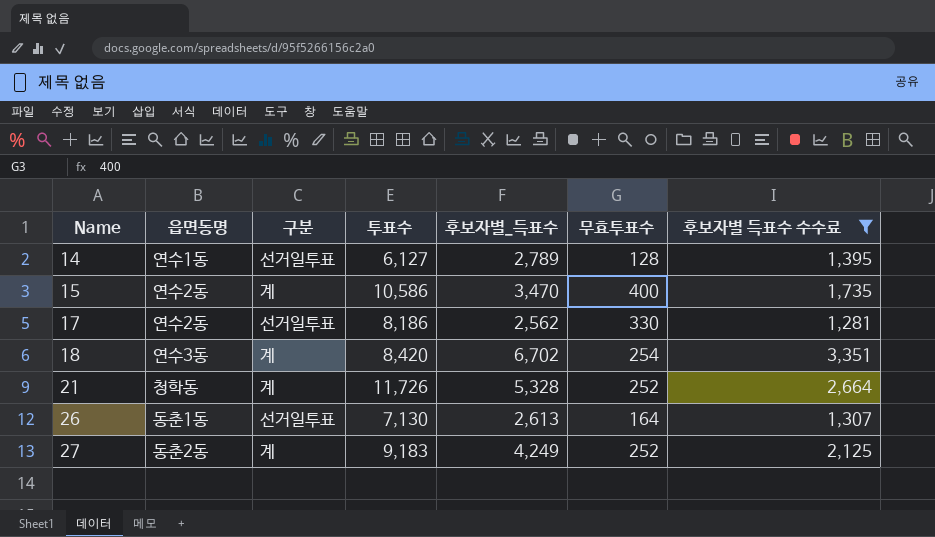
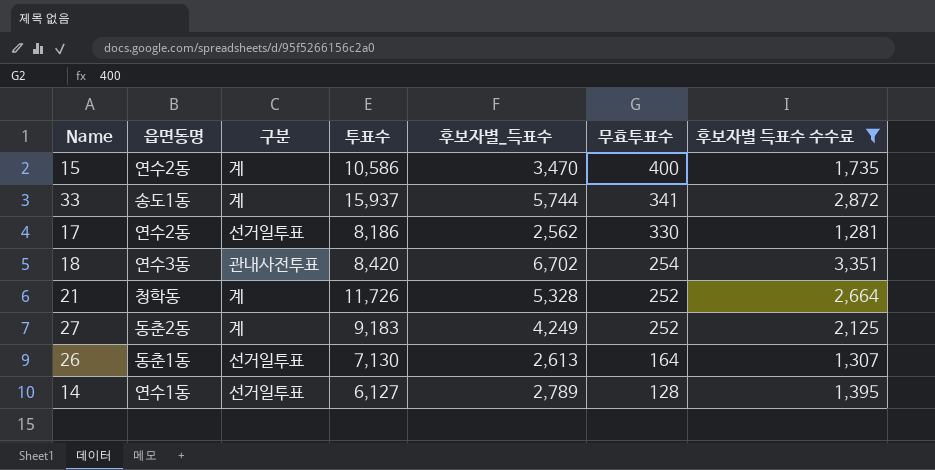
row order: Name ascending -> 무효투표수 descending
row 33: none -> 송도1동 | 계 | 15,937 | 5,744 | 341 | 2,872
18 | 구분: 계 -> 관내사전투표

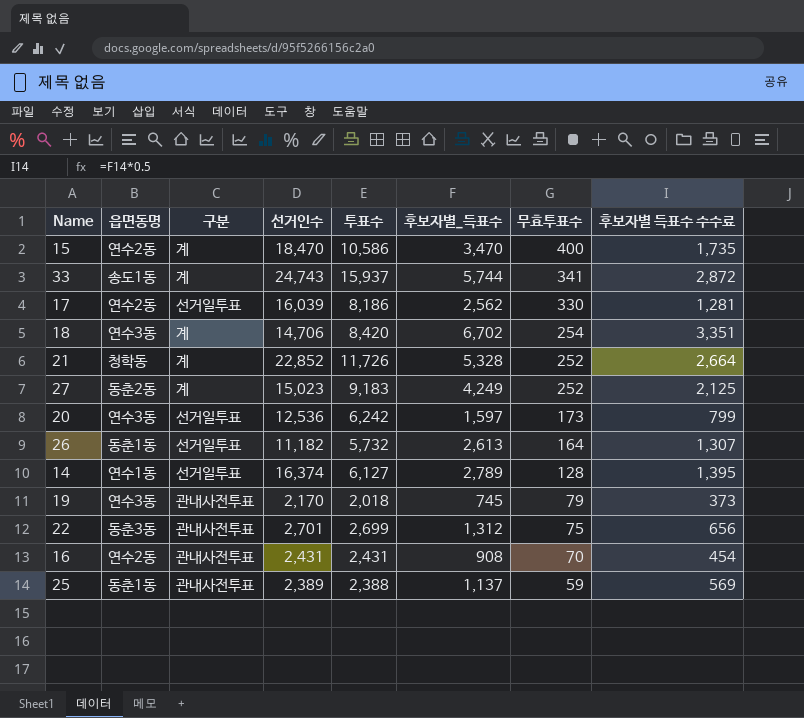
filter: 후보자별 득표수 수수료 >= 1,281 -> none
column 선거인수 | position: none -> 4
18 | 구분: 관내사전투표 -> 계
26 | 투표수: 7,130 -> 5,732

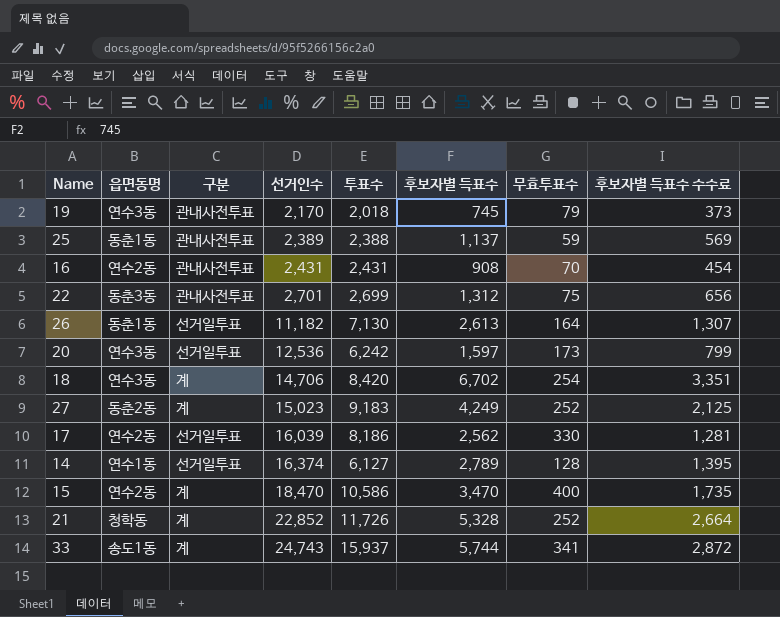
row order: 무효투표수 descending -> 선거인수 ascending
column name: 후보자별_득표수 -> 후보자별 득표수
26 | 투표수: 5,732 -> 7,130

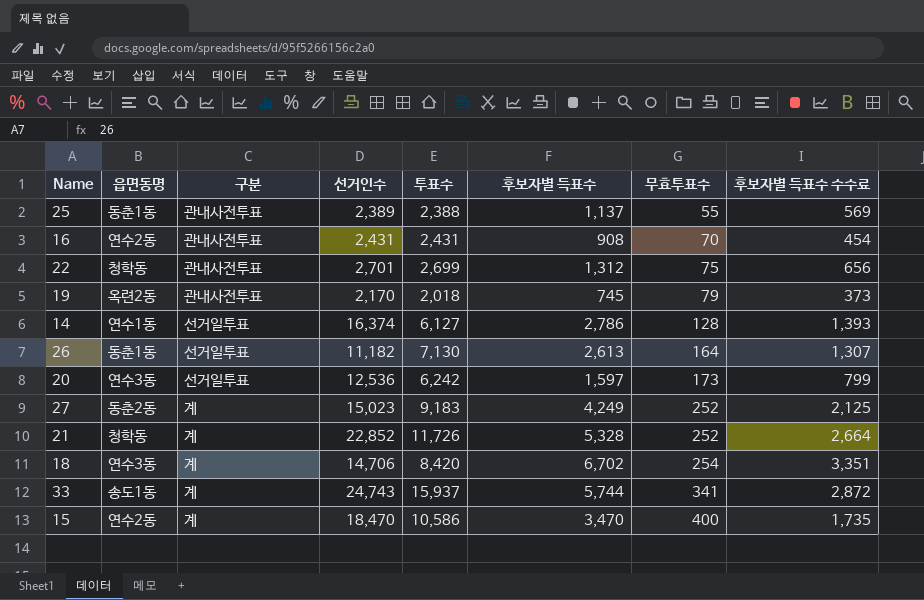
row order: 선거인수 ascending -> 무효투표수 ascending
row 17: 연수2동 | 선거일투표 | 16,039 | 8,186 | 2,562 | 330 | 1,281 -> none
25 | 무효투표수: 59 -> 55
22 | 읍면동명: 동춘3동 -> 청학동
19 | 읍면동명: 연수3동 -> 옥련2동
14 | 후보자별 득표수: 2,789 -> 2,786
14 | 후보자별 득표수 수수료: 1,395 -> 1,393

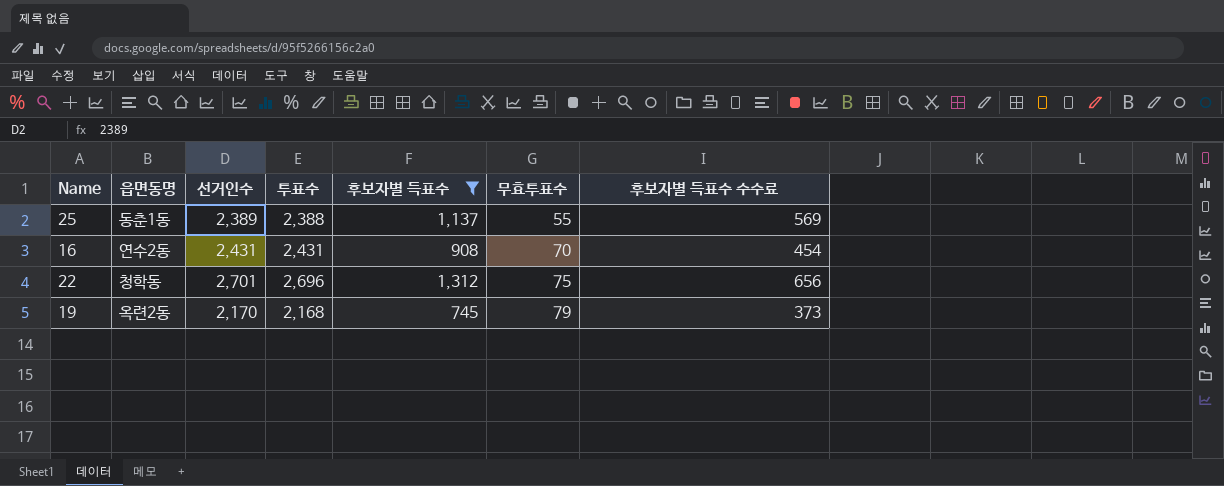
filter: none -> 후보자별 득표수 <= 1,312
column 구분 | position: 3 -> none
22 | 투표수: 2,699 -> 2,696
19 | 투표수: 2,018 -> 2,168

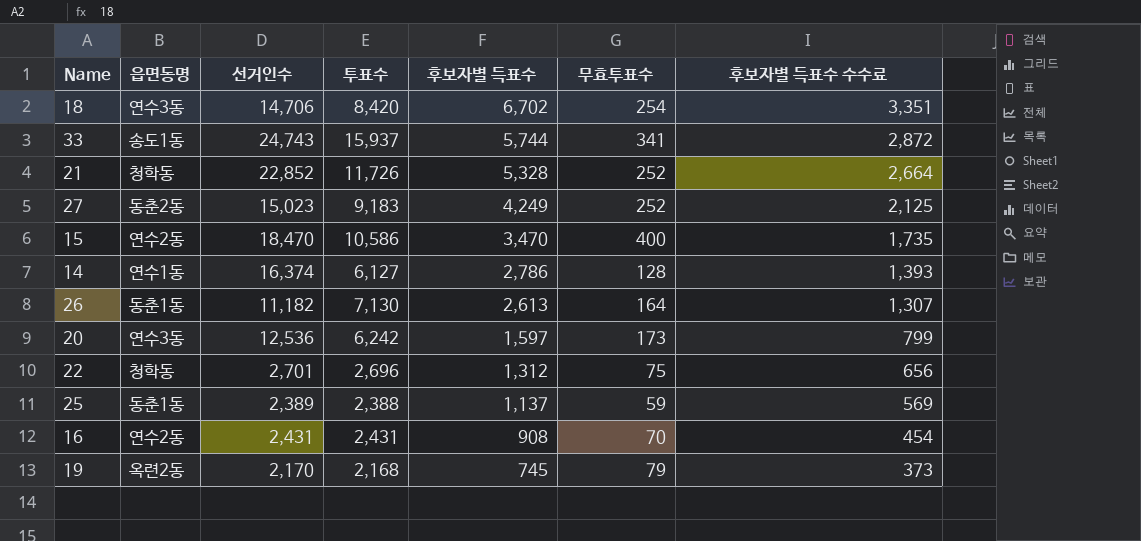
filter: 후보자별 득표수 <= 1,312 -> none
row order: 무효투표수 ascending -> 후보자별 득표수 descending
25 | 무효투표수: 55 -> 59

